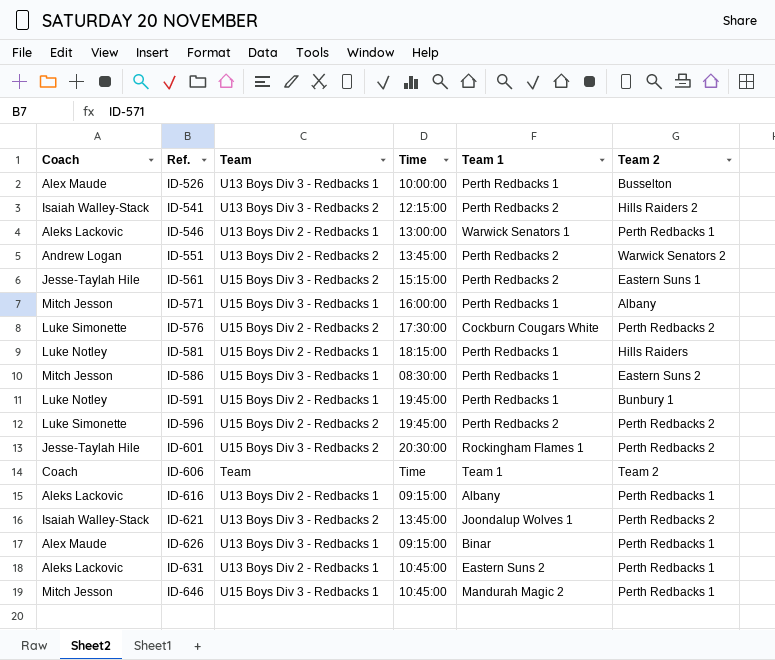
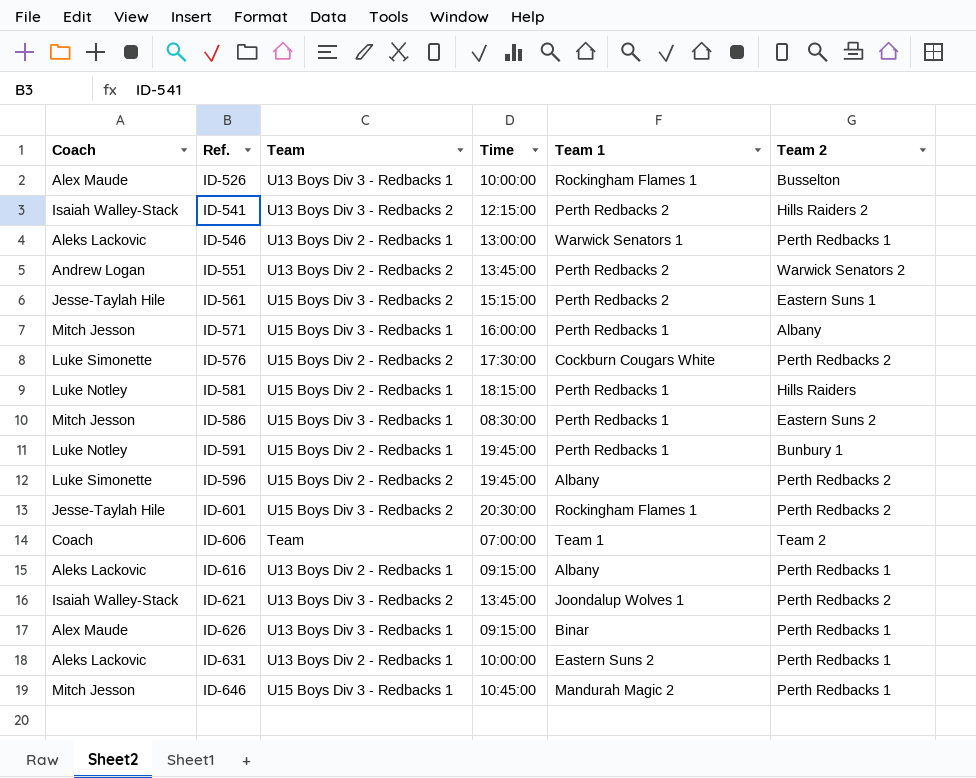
ID-526 | Team 1: Perth Redbacks 1 -> Rockingham Flames 1
ID-596 | Team 1: Perth Redbacks 2 -> Albany
ID-606 | Time: Time -> 07:00:00
ID-631 | Time: 10:45:00 -> 10:00:00

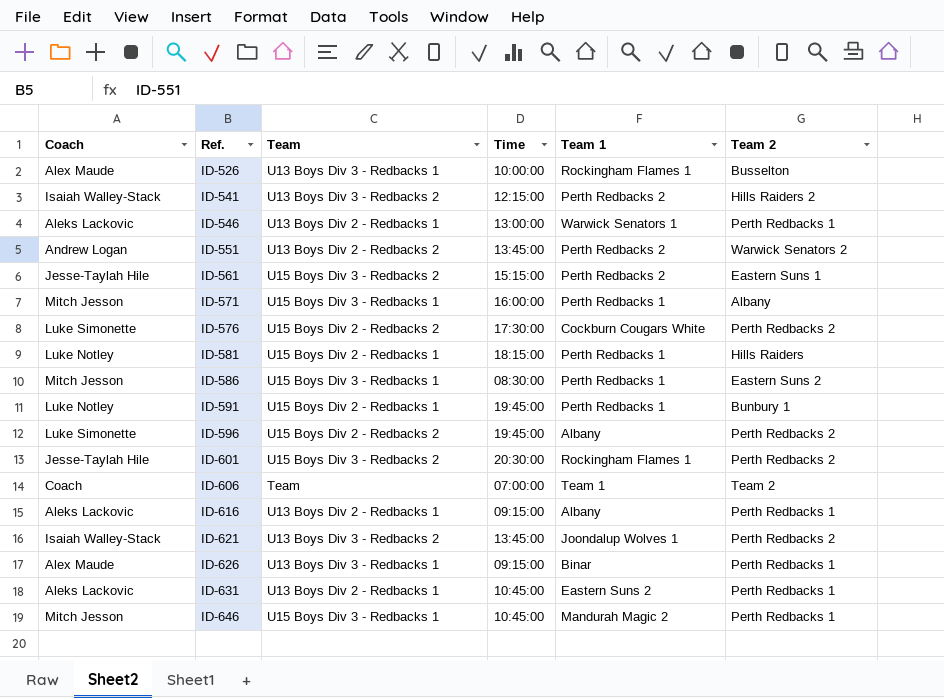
ID-631 | Time: 10:00:00 -> 10:45:00

